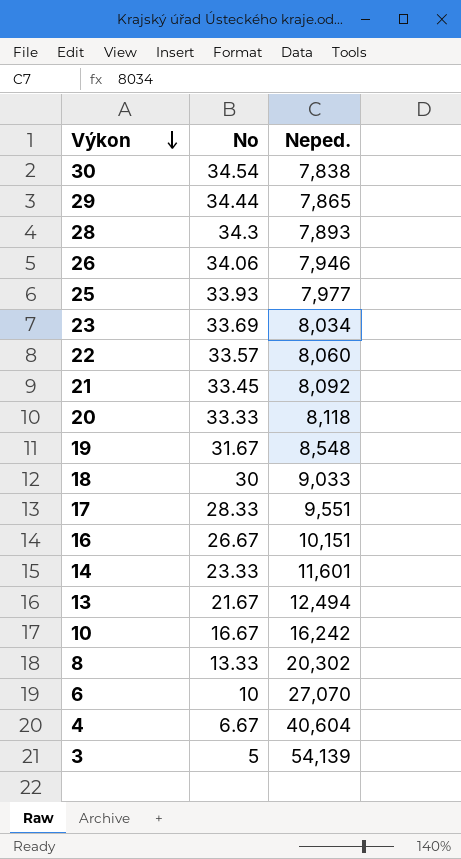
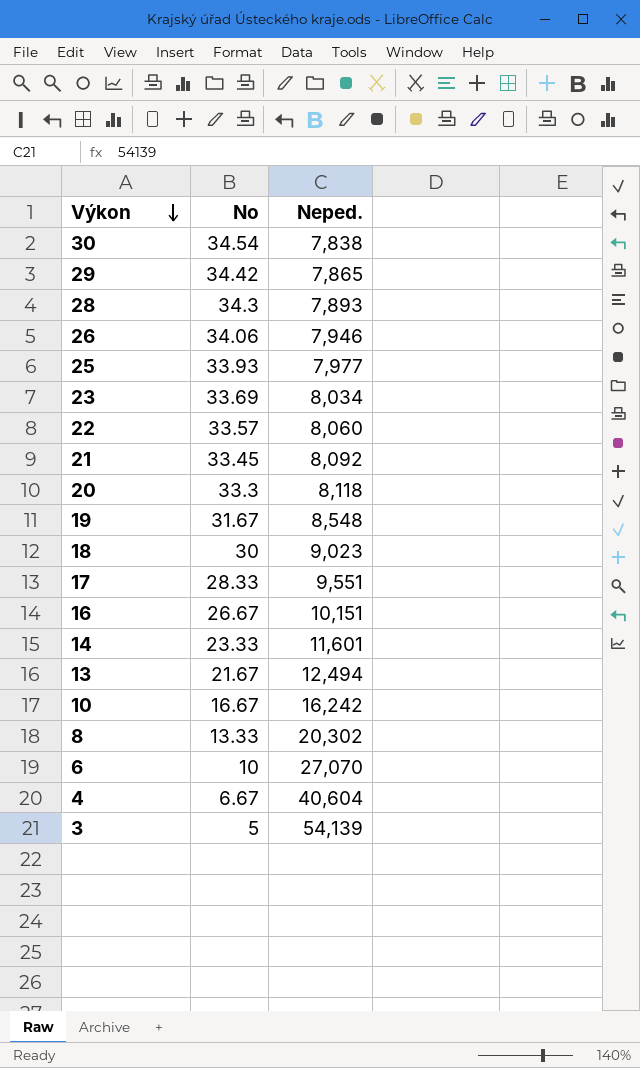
29 | No: 34.44 -> 34.42
20 | No: 33.33 -> 33.3
18 | Neped.: 9,033 -> 9,023

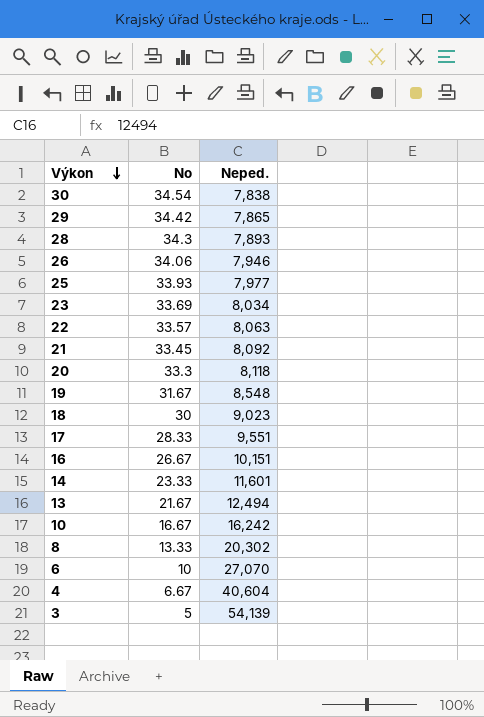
22 | Neped.: 8,060 -> 8,063

